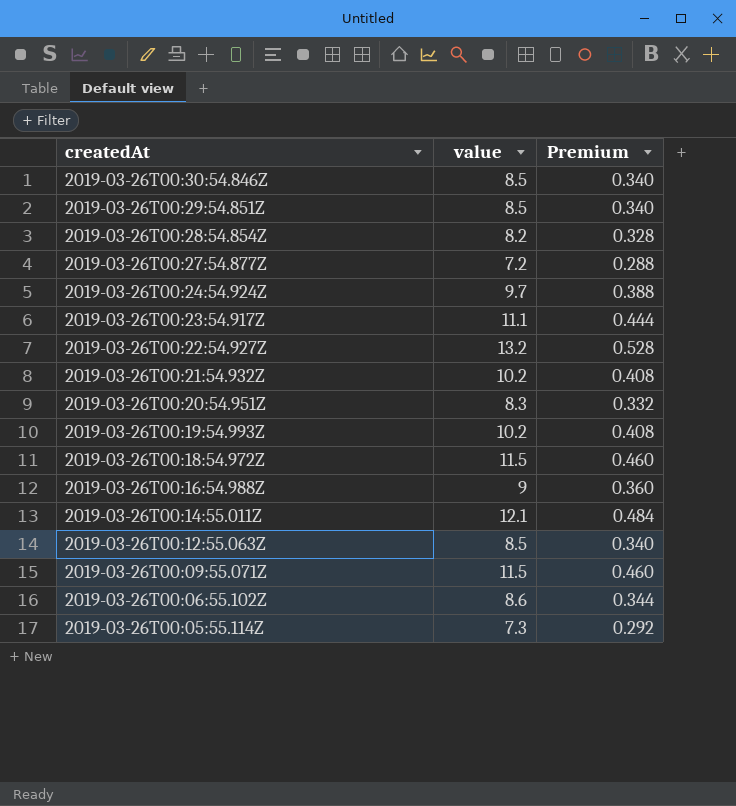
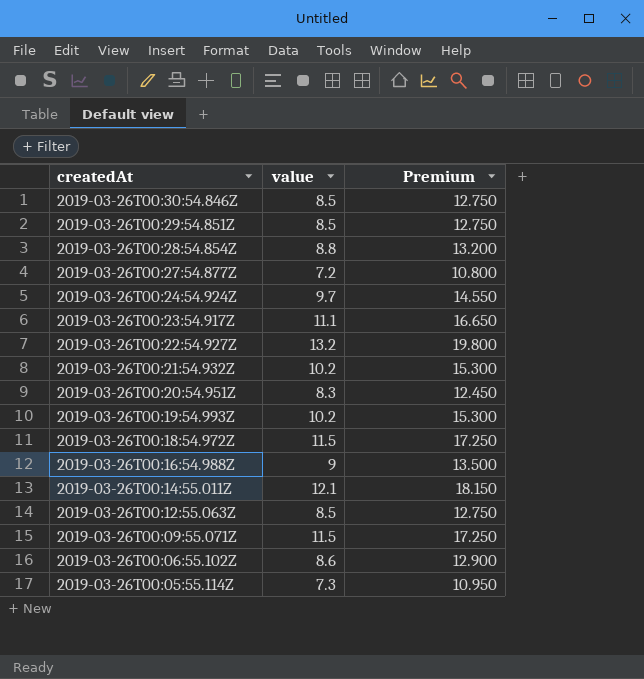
column Premium | formula: [value] * 0.04 -> [value] * 1.5
2019-03-26T00:28:54.854Z | value: 8.2 -> 8.8

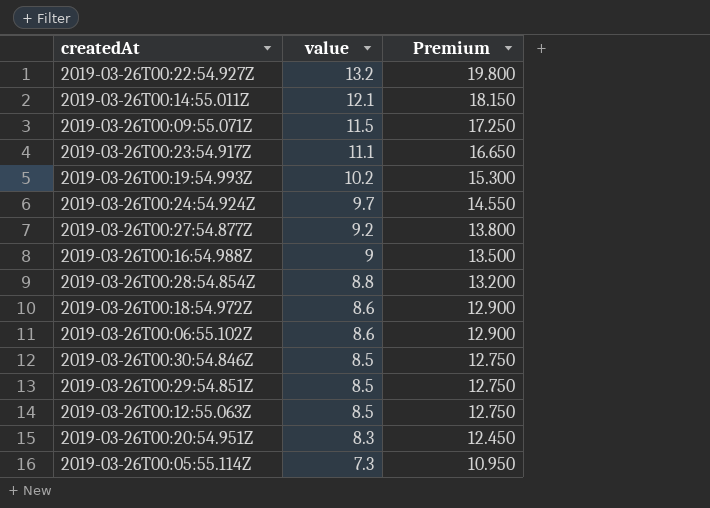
row order: createdAt descending -> value descending
row 2019-03-26T00:21:54.932Z: 10.2 | 15.300 -> none
2019-03-26T00:27:54.877Z | value: 7.2 -> 9.2
2019-03-26T00:27:54.877Z | Premium: 10.800 -> 13.800
2019-03-26T00:18:54.972Z | value: 11.5 -> 8.6
2019-03-26T00:18:54.972Z | Premium: 17.250 -> 12.900

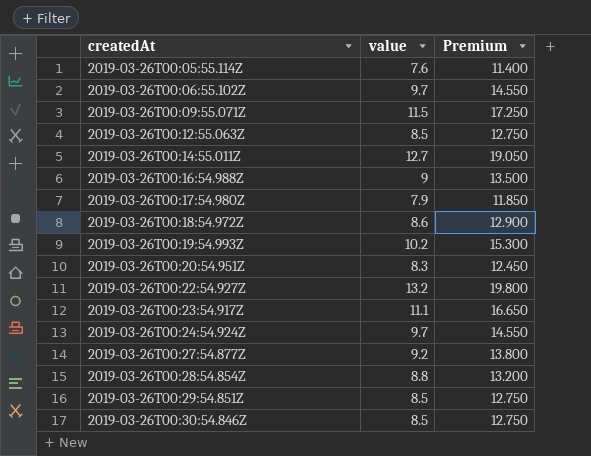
row order: value descending -> createdAt ascending
2019-03-26T00:05:55.114Z | value: 7.3 -> 7.6
2019-03-26T00:05:55.114Z | Premium: 10.950 -> 11.400
2019-03-26T00:06:55.102Z | value: 8.6 -> 9.7
2019-03-26T00:06:55.102Z | Premium: 12.900 -> 14.550
2019-03-26T00:14:55.011Z | value: 12.1 -> 12.7
2019-03-26T00:14:55.011Z | Premium: 18.150 -> 19.050
row 2019-03-26T00:17:54.980Z: none -> 7.9 | 11.850

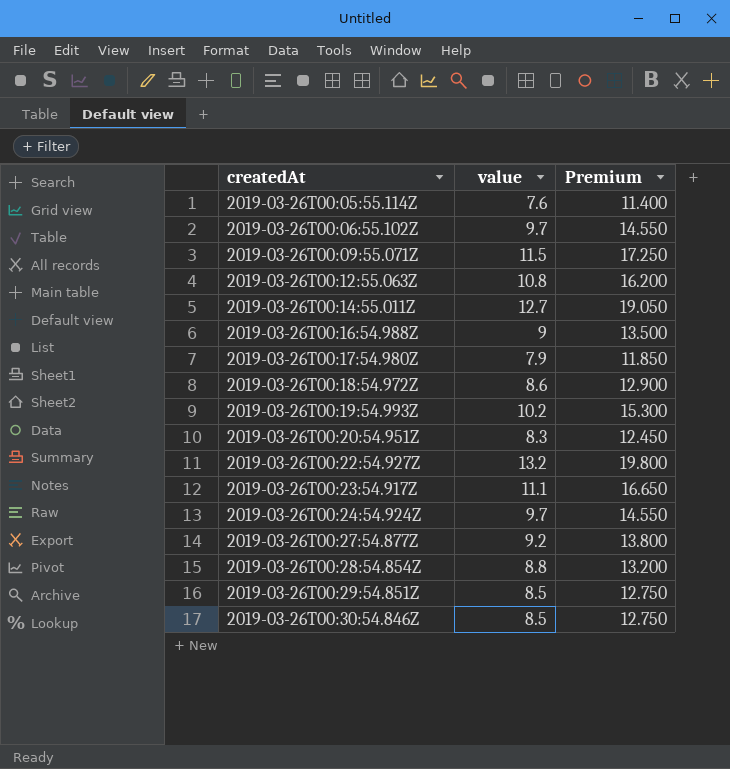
2019-03-26T00:12:55.063Z | value: 8.5 -> 10.8
2019-03-26T00:12:55.063Z | Premium: 12.750 -> 16.200

